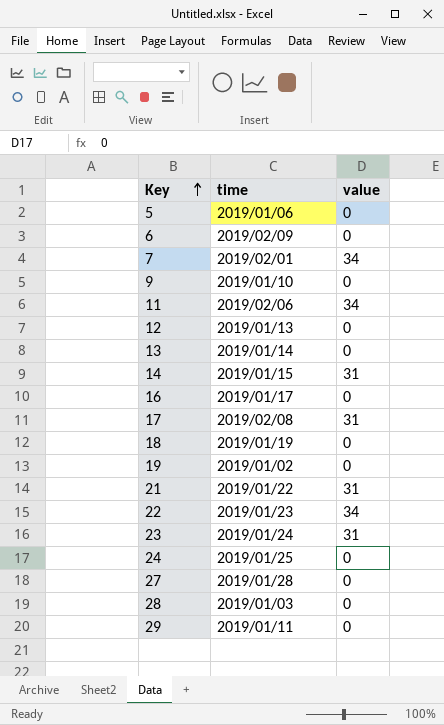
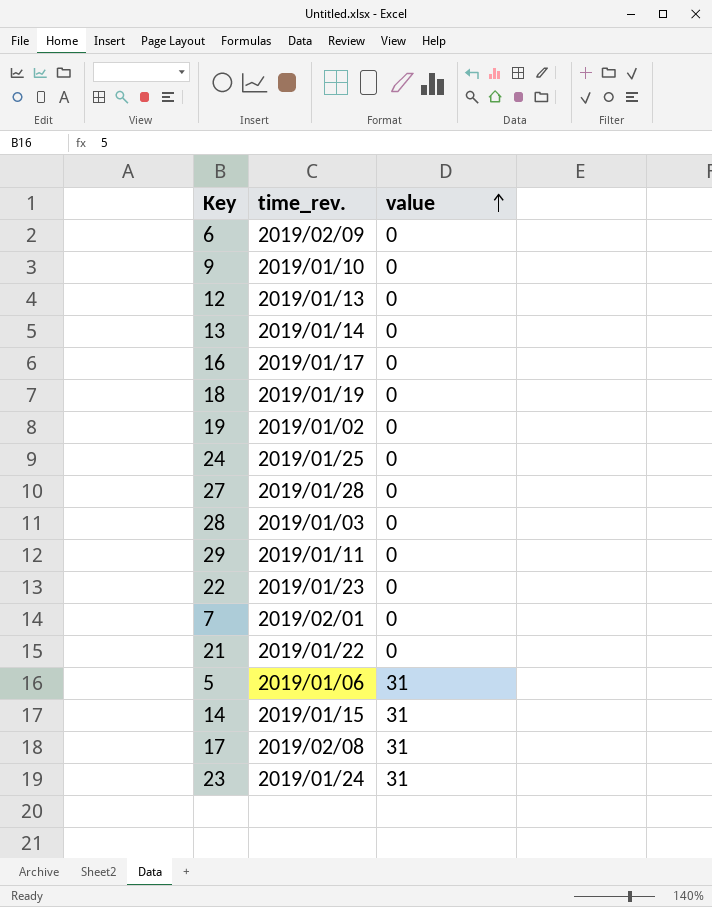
row order: Key ascending -> value ascending
column name: time -> time_rev.
row 11: 2019/02/06 | 34 -> none
22 | value: 34 -> 0
7 | value: 34 -> 0
21 | value: 31 -> 0
5 | value: 0 -> 31

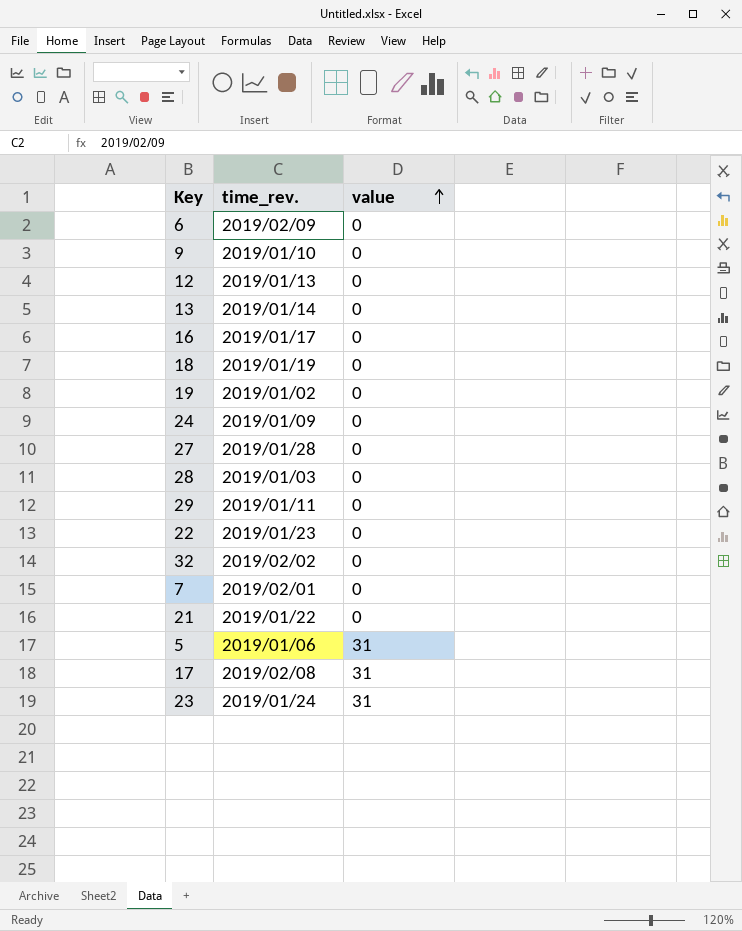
row 14: 2019/01/15 | 31 -> none
24 | time_rev.: 2019/01/25 -> 2019/01/09
row 32: none -> 2019/02/02 | 0

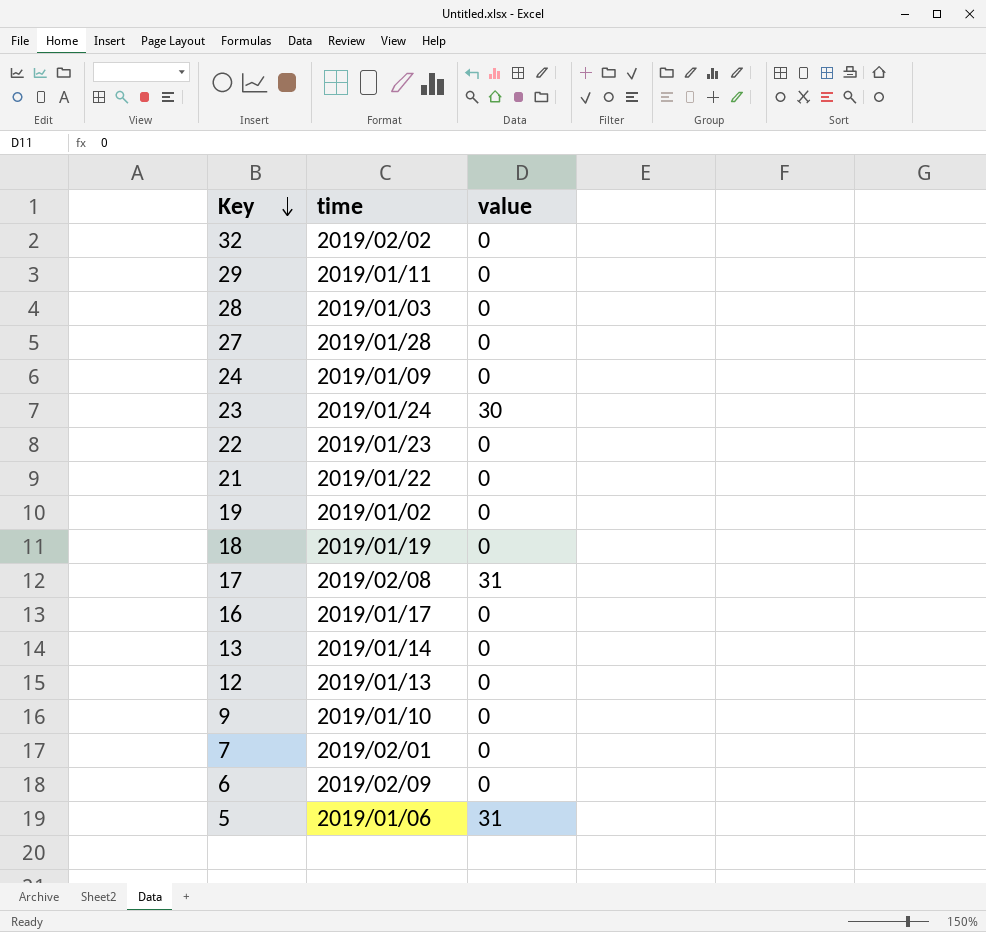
row order: value ascending -> Key descending
column name: time_rev. -> time
23 | value: 31 -> 30

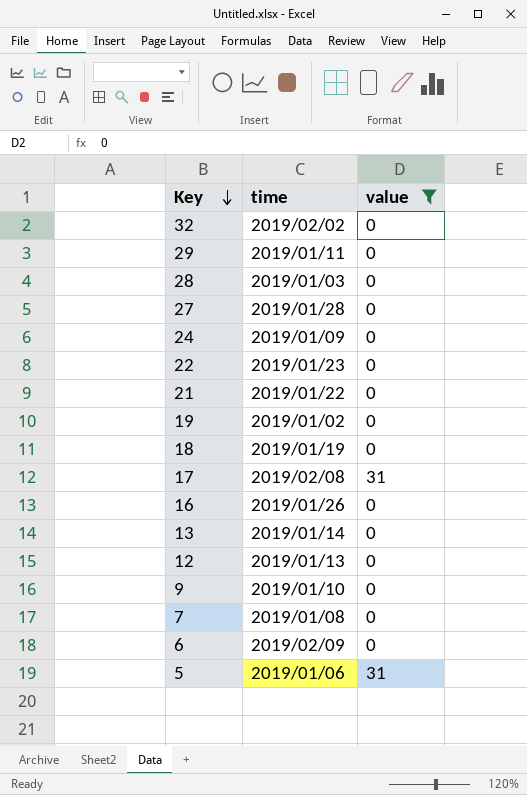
filter: none -> value != 30
16 | time: 2019/01/17 -> 2019/01/26
7 | time: 2019/02/01 -> 2019/01/08

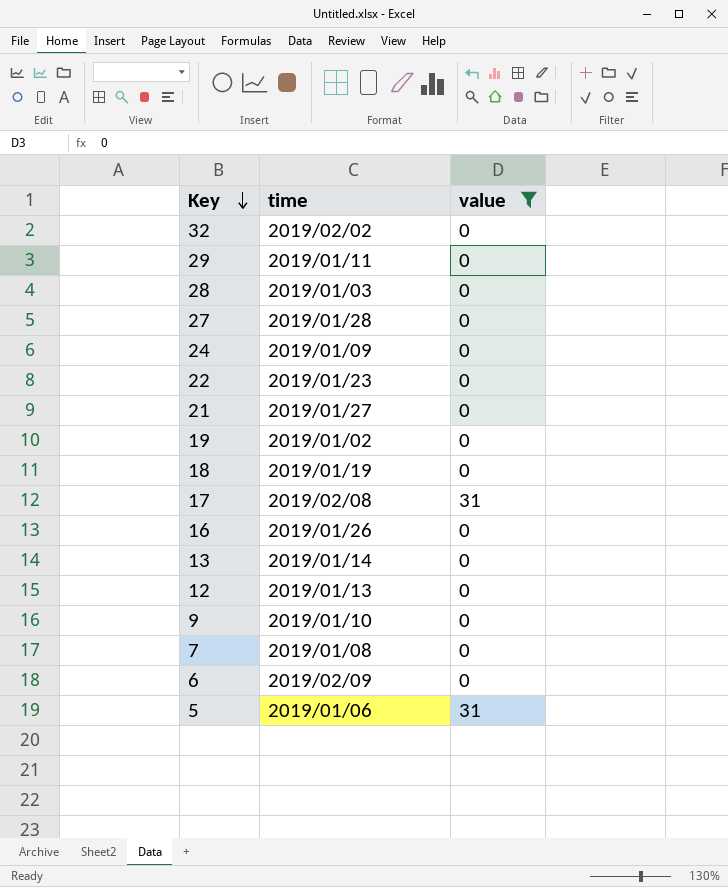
21 | time: 2019/01/22 -> 2019/01/27

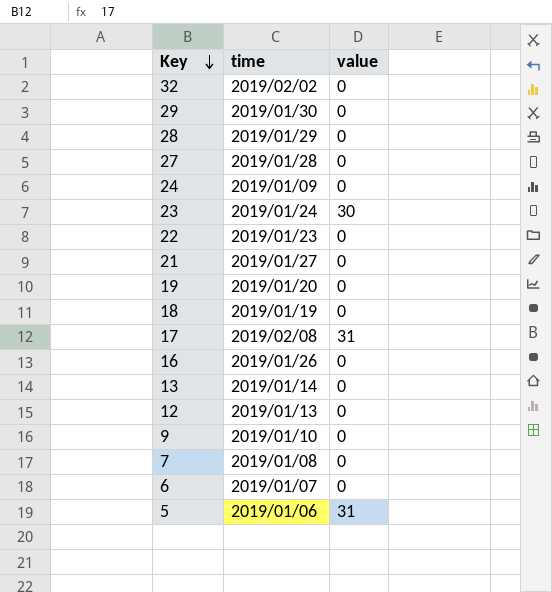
filter: value != 30 -> none
29 | time: 2019/01/11 -> 2019/01/30
28 | time: 2019/01/03 -> 2019/01/29
19 | time: 2019/01/02 -> 2019/01/20
6 | time: 2019/02/09 -> 2019/01/07

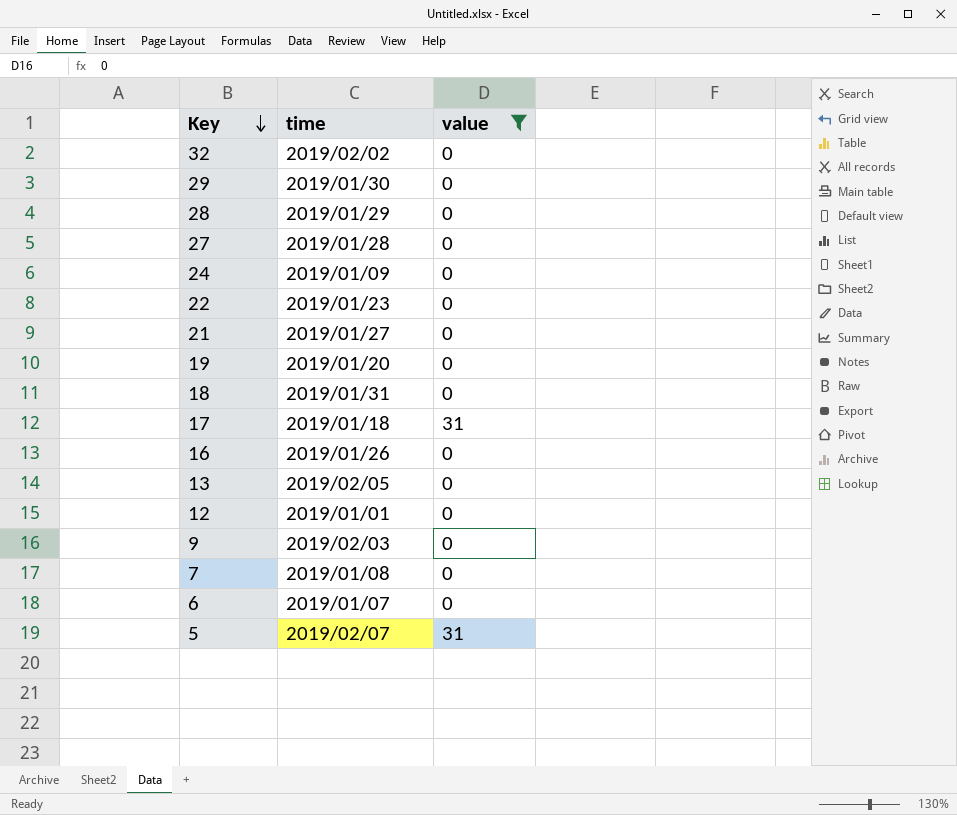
filter: none -> value != 30
18 | time: 2019/01/19 -> 2019/01/31
17 | time: 2019/02/08 -> 2019/01/18
13 | time: 2019/01/14 -> 2019/02/05
12 | time: 2019/01/13 -> 2019/01/01
9 | time: 2019/01/10 -> 2019/02/03
5 | time: 2019/01/06 -> 2019/02/07

